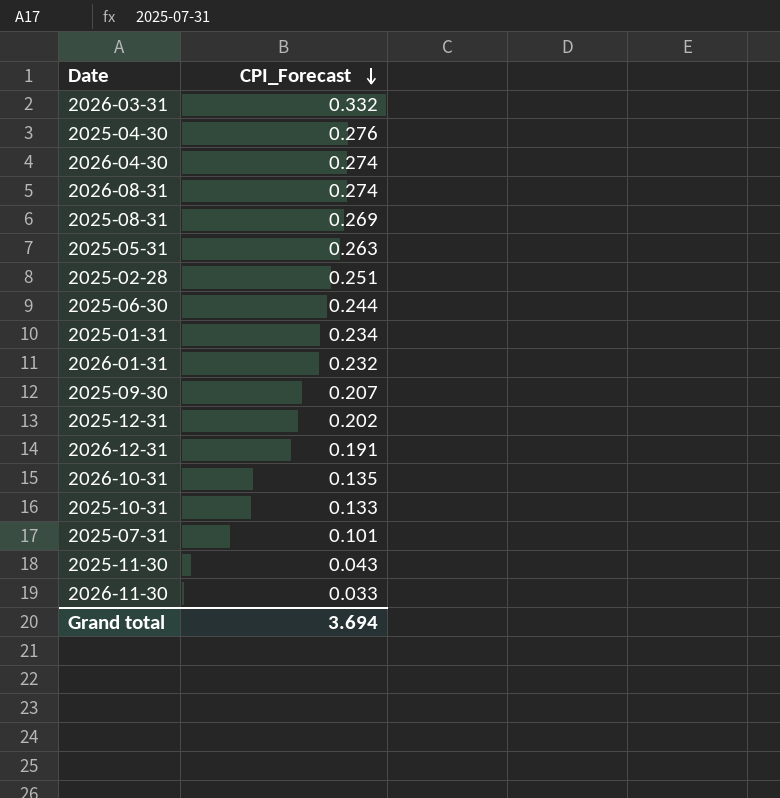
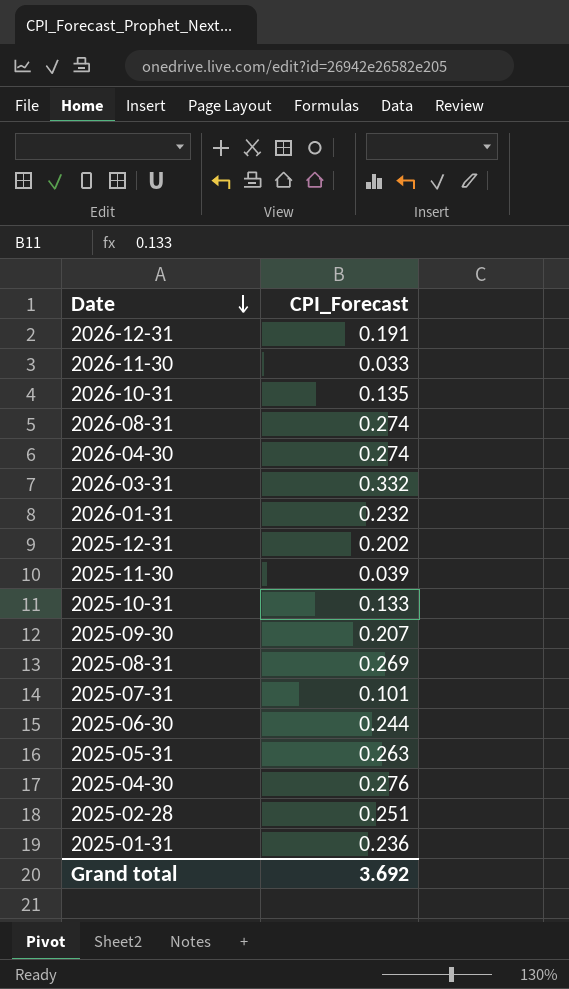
row order: CPI_Forecast descending -> Date descending
2025-11-30 | CPI_Forecast: 0.043 -> 0.039
2025-01-31 | CPI_Forecast: 0.234 -> 0.236
Grand total | CPI_Forecast: 3.694 -> 3.692

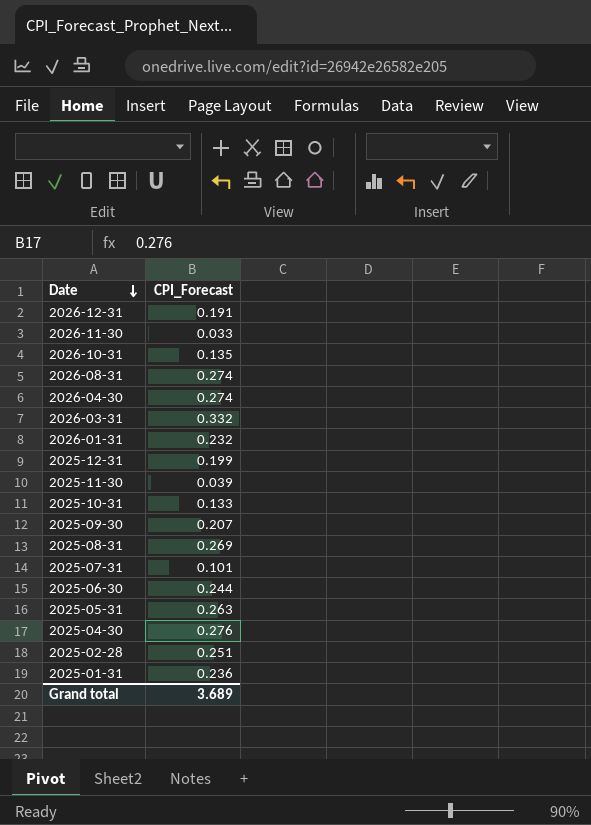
2025-12-31 | CPI_Forecast: 0.202 -> 0.199
Grand total | CPI_Forecast: 3.692 -> 3.689

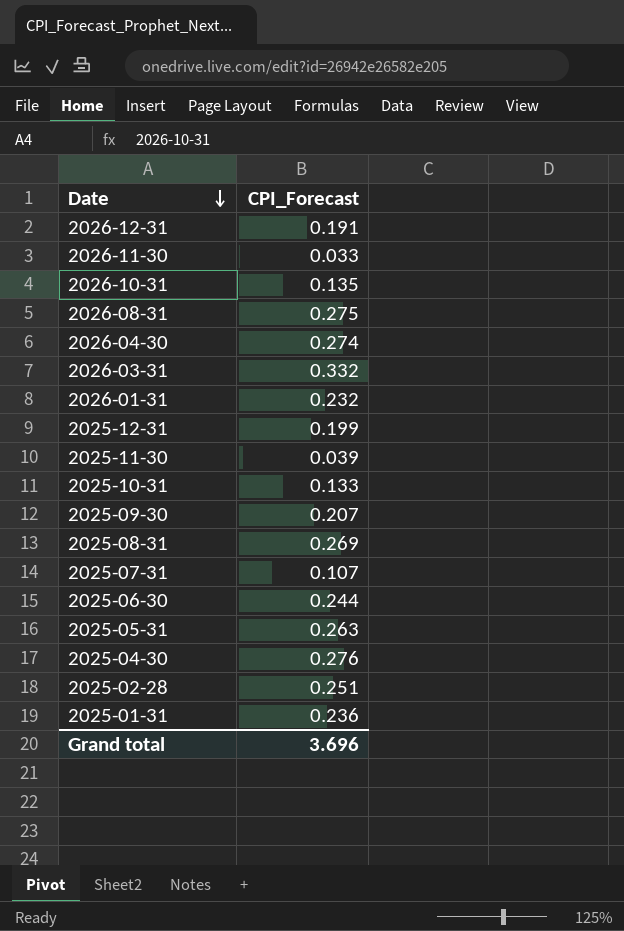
2026-08-31 | CPI_Forecast: 0.274 -> 0.275
2025-07-31 | CPI_Forecast: 0.101 -> 0.107
Grand total | CPI_Forecast: 3.689 -> 3.696

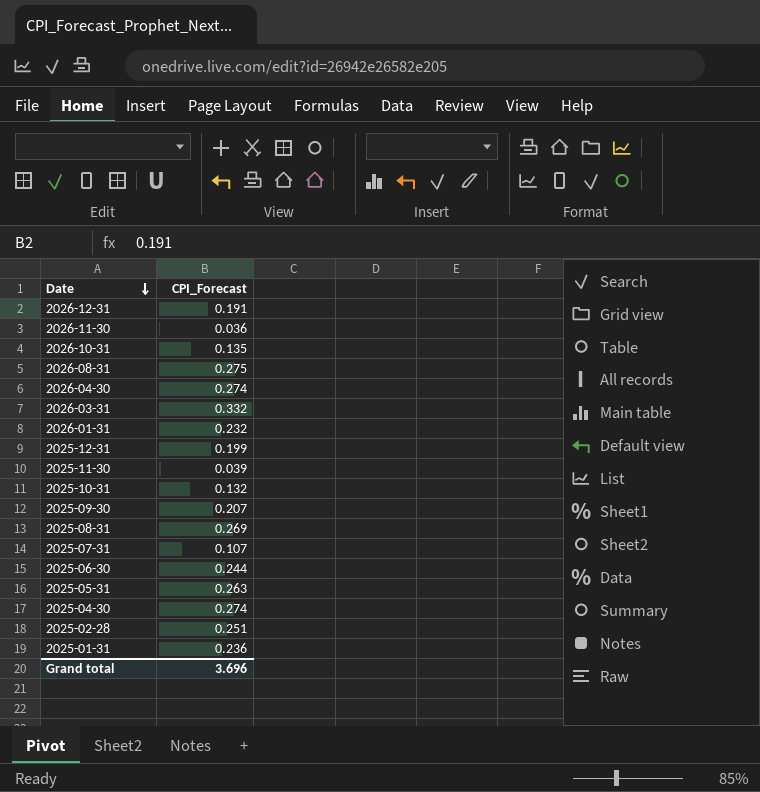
2026-11-30 | CPI_Forecast: 0.033 -> 0.036
2025-10-31 | CPI_Forecast: 0.133 -> 0.132
2025-04-30 | CPI_Forecast: 0.276 -> 0.274

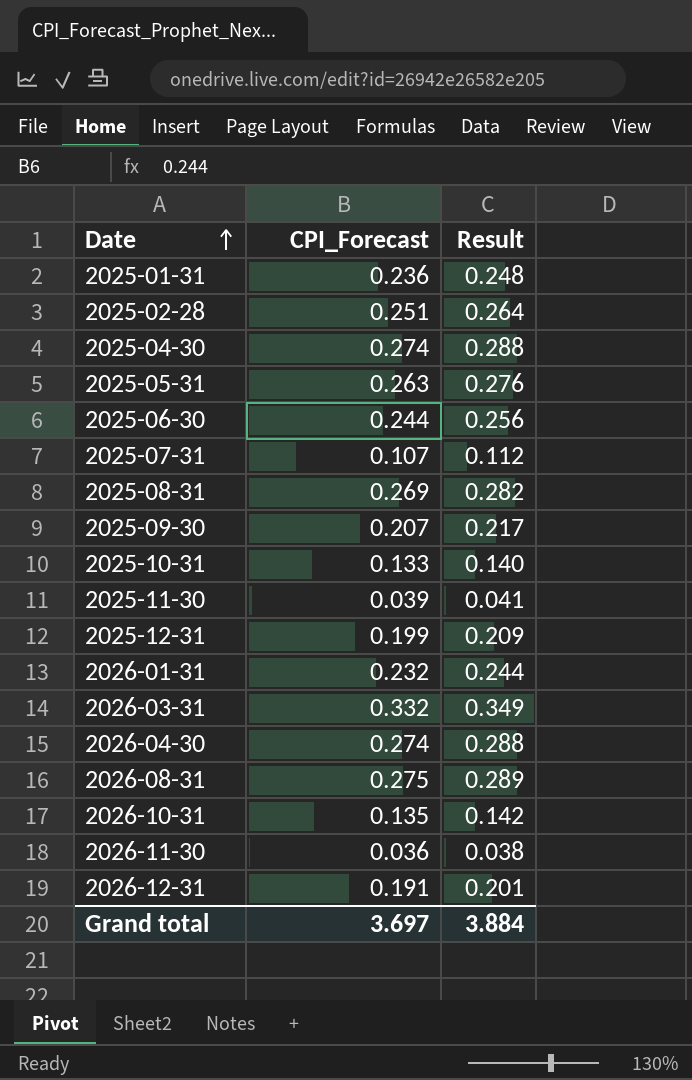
row order: Date descending -> Date ascending
column Result | formula: none -> [CPI_Forecast] * 1.05
2025-10-31 | CPI_Forecast: 0.132 -> 0.133
Grand total | CPI_Forecast: 3.696 -> 3.697

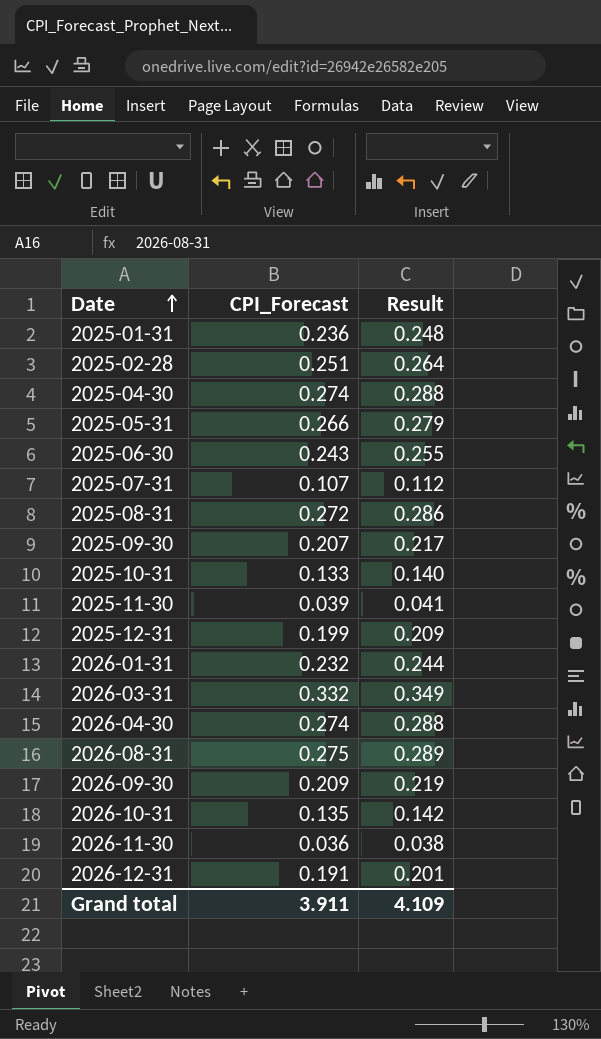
2025-05-31 | CPI_Forecast: 0.263 -> 0.266
2025-05-31 | Result: 0.276 -> 0.279
2025-06-30 | CPI_Forecast: 0.244 -> 0.243
2025-06-30 | Result: 0.256 -> 0.255
2025-08-31 | CPI_Forecast: 0.269 -> 0.272
2025-08-31 | Result: 0.282 -> 0.286
row 2026-09-30: none -> 0.209 | 0.219
Grand total | CPI_Forecast: 3.697 -> 3.911
Grand total | Result: 3.884 -> 4.109

